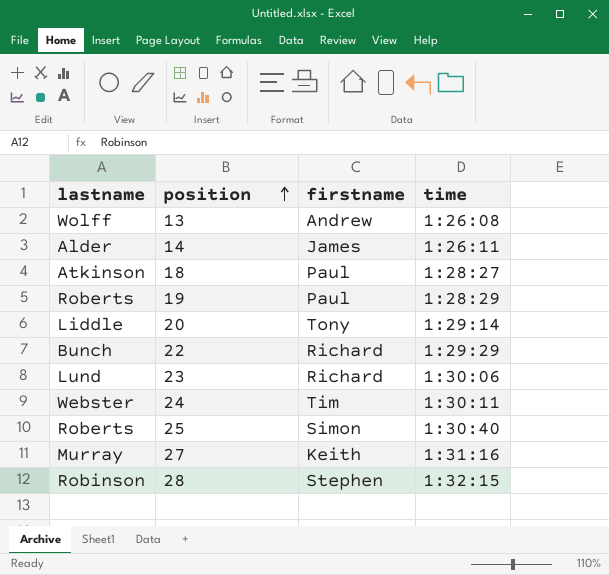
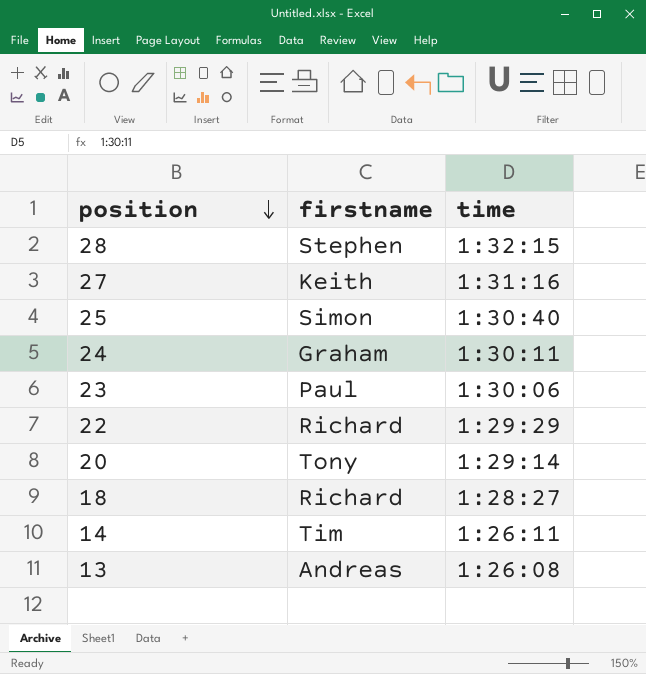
row order: position ascending -> position descending
column lastname | position: 1 -> none
row 19: Roberts | Paul | 1:28:29 -> none
24 | firstname: Tim -> Graham
23 | firstname: Richard -> Paul
18 | firstname: Paul -> Richard
14 | firstname: James -> Tim
13 | firstname: Andrew -> Andreas

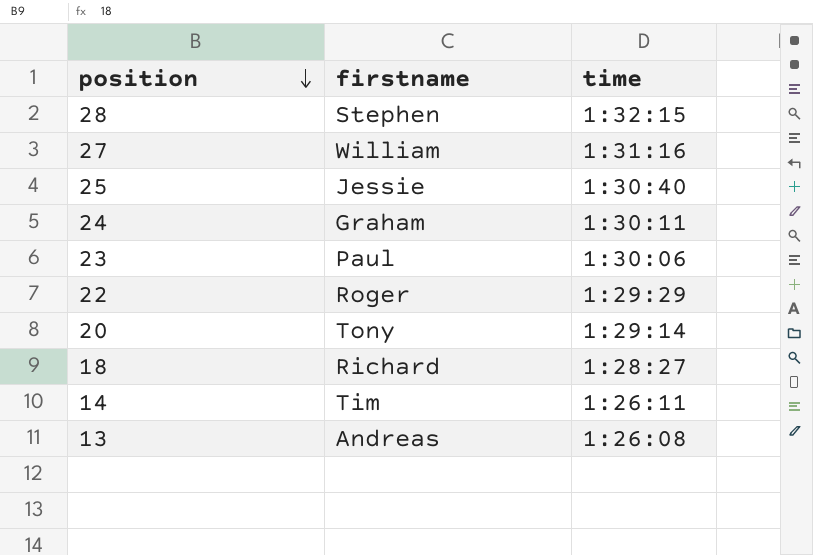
27 | firstname: Keith -> William
25 | firstname: Simon -> Jessie
22 | firstname: Richard -> Roger

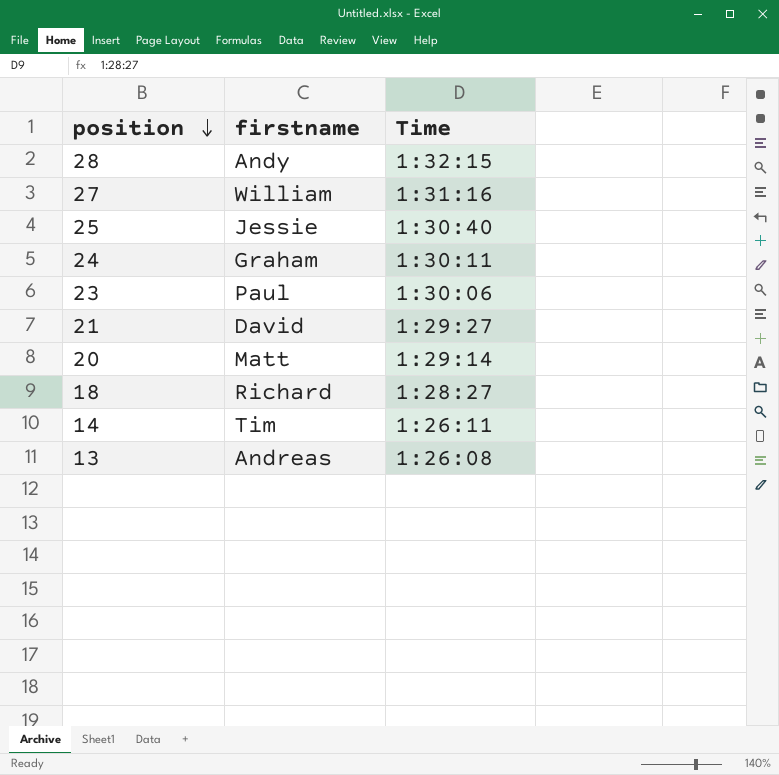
column name: time -> Time
row 22: Roger | 1:29:29 -> none
28 | firstname: Stephen -> Andy
row 21: none -> David | 1:29:27
20 | firstname: Tony -> Matt

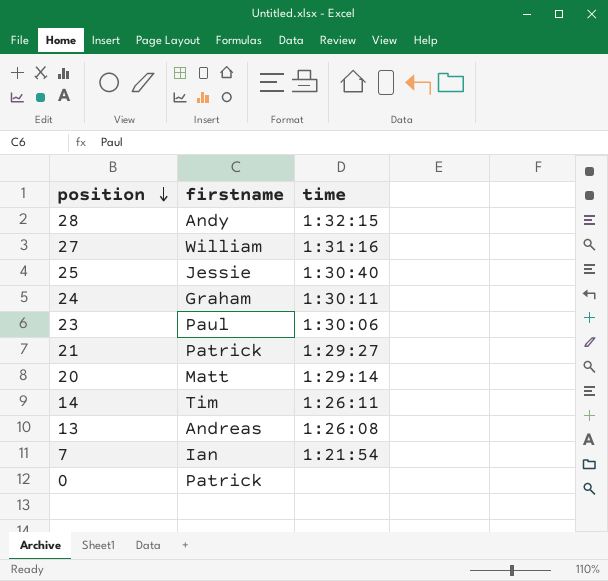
column name: Time -> time
row 18: Richard | 1:28:27 -> none
21 | firstname: David -> Patrick
row 7: none -> Ian | 1:21:54
row 0: none -> Patrick | none

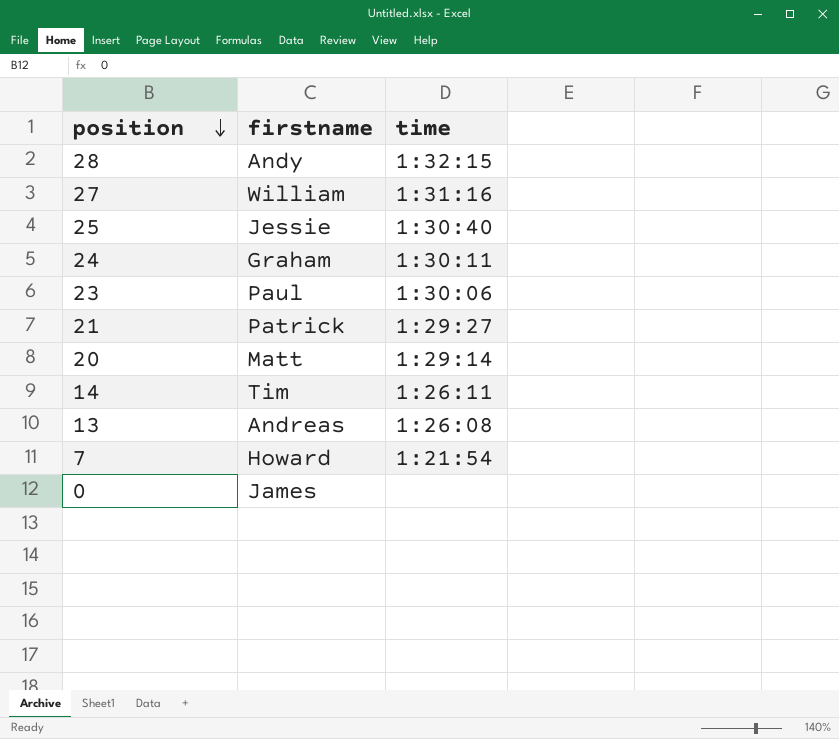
7 | firstname: Ian -> Howard
0 | firstname: Patrick -> James

